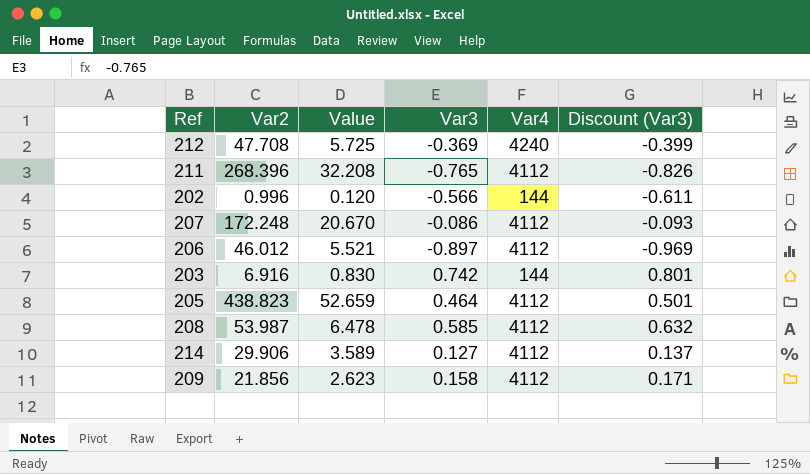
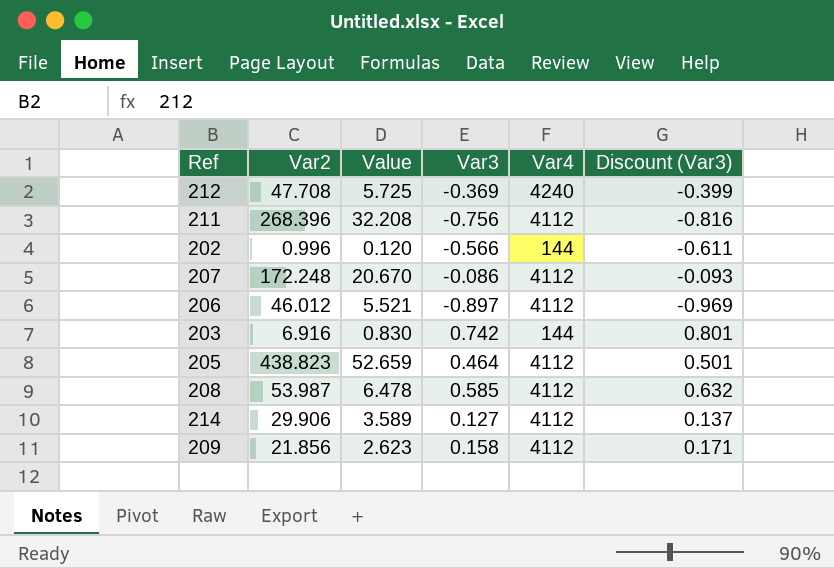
211 | Var3: -0.765 -> -0.756
211 | Discount (Var3): -0.826 -> -0.816

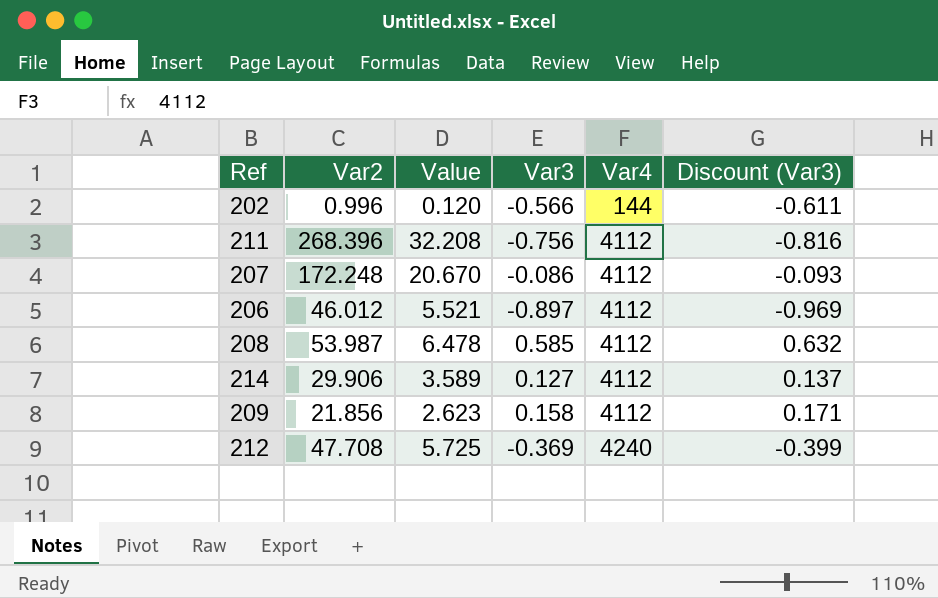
row order: none -> Var4 ascending
row 203: 6.916 | 0.830 | 0.742 | 144 | 0.801 -> none
row 205: 438.823 | 52.659 | 0.464 | 4112 | 0.501 -> none

